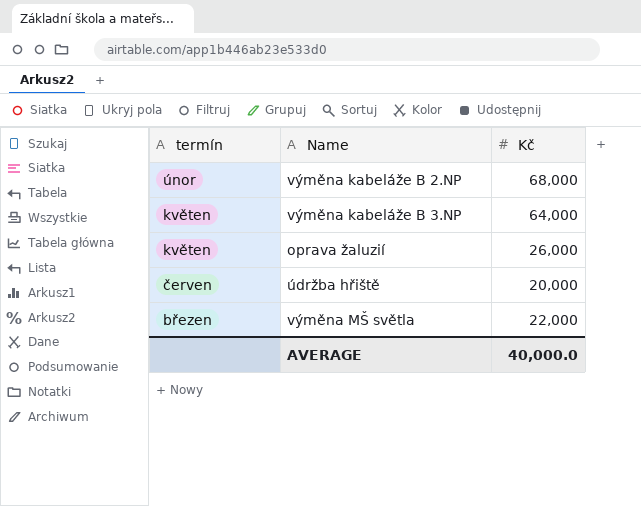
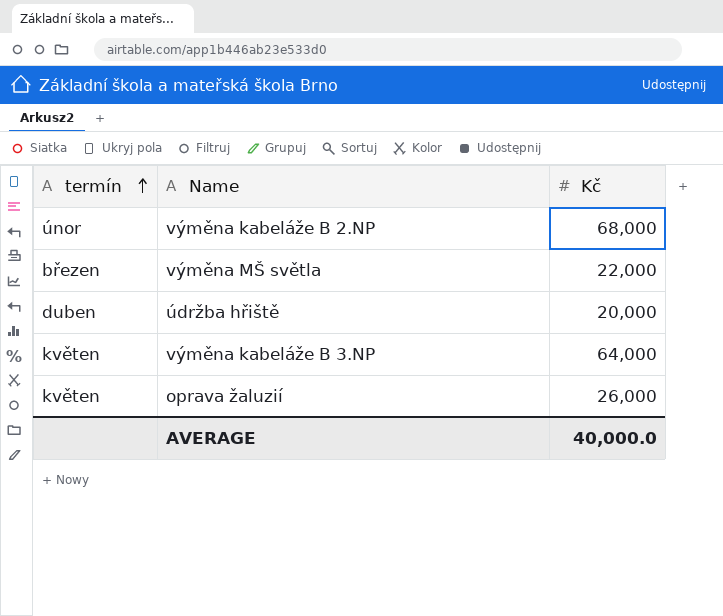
row order: none -> termín ascending
údržba hřiště | termín: červen -> duben

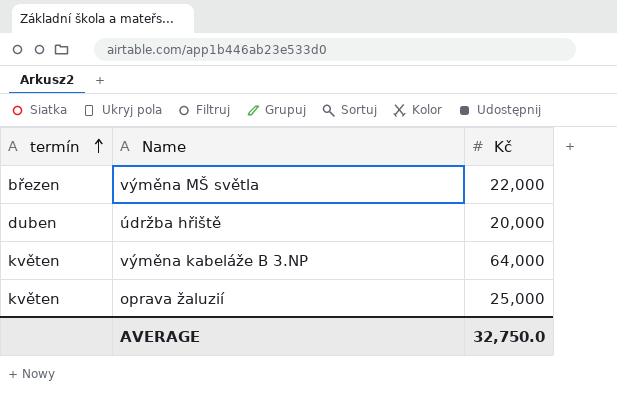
row výměna kabeláže B 2.NP: únor | 68,000 -> none
oprava žaluzií | Kč: 26,000 -> 25,000
AVERAGE | Kč: 40,000.0 -> 32,750.0

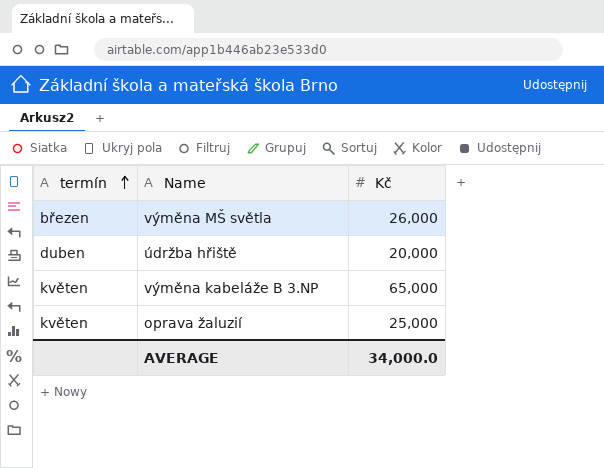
výměna MŠ světla | Kč: 22,000 -> 26,000
výměna kabeláže B 3.NP | Kč: 64,000 -> 65,000
AVERAGE | Kč: 32,750.0 -> 34,000.0

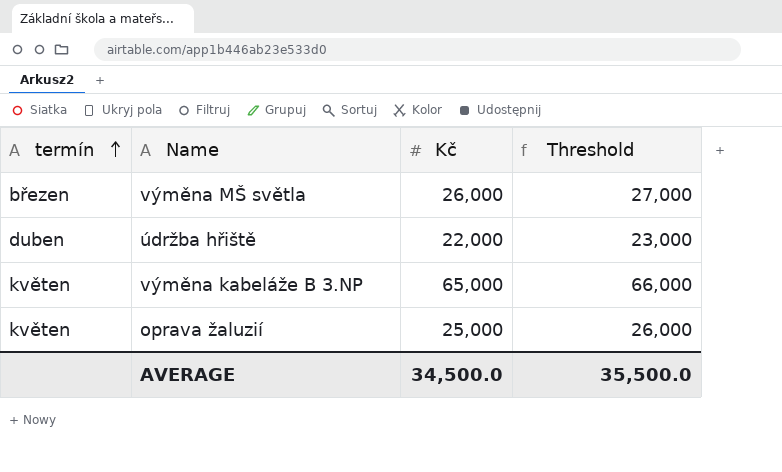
column Threshold | formula: none -> [Kč] + 1000
údržba hřiště | Kč: 20,000 -> 22,000
AVERAGE | Kč: 34,000.0 -> 34,500.0

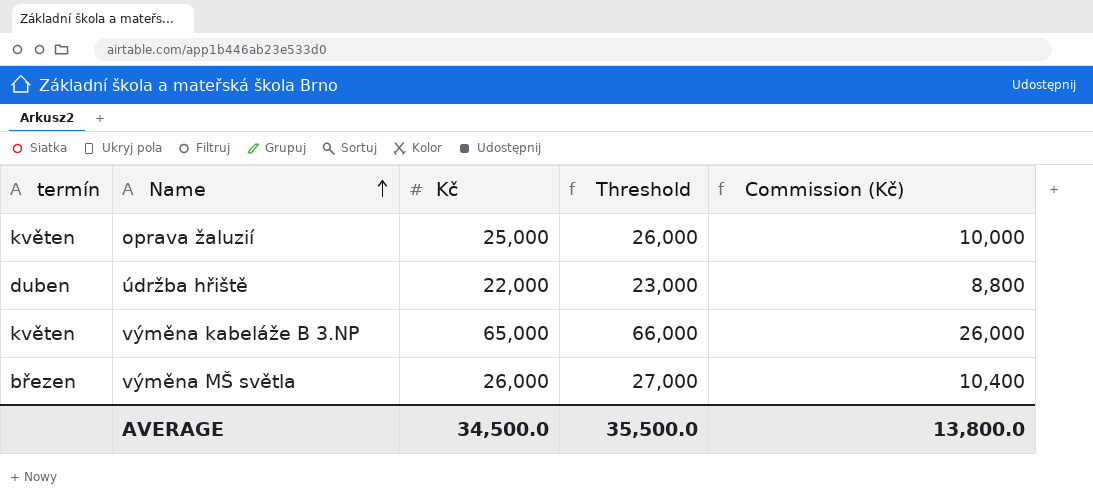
row order: termín ascending -> Name ascending
column Commission (Kč) | formula: none -> [Kč] * 0.4

